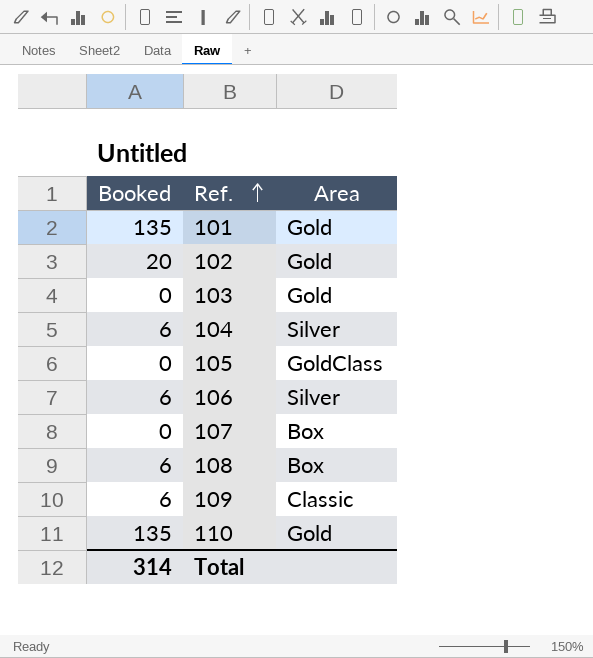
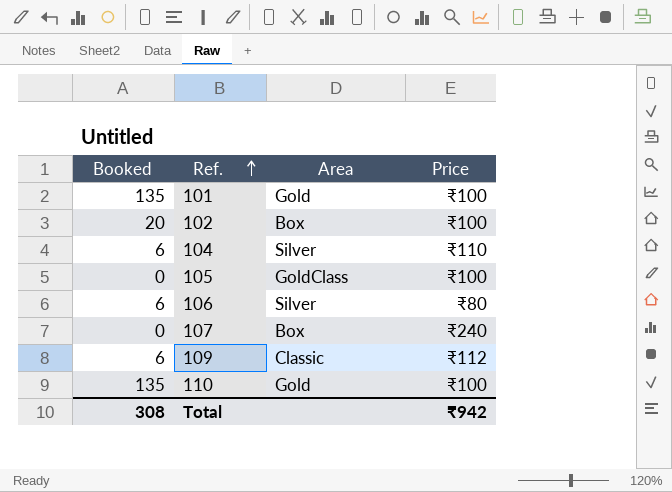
column Price | position: none -> 4
row 103: 0 | Gold -> none
row 108: 6 | Box -> none
102 | Area: Gold -> Box
Total | Booked: 314 -> 308

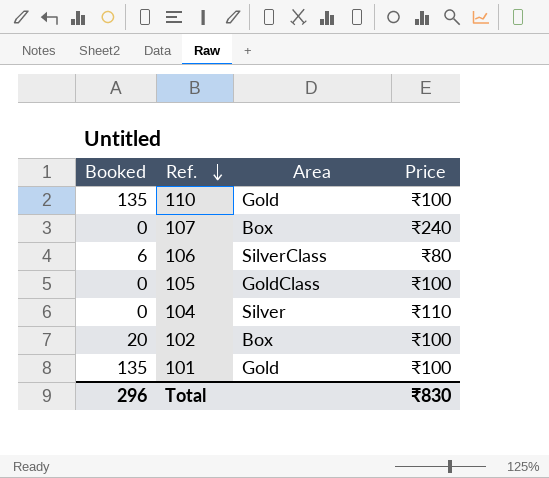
row order: Ref. ascending -> Ref. descending
row 109: 6 | Classic | ₹112 -> none
106 | Area: Silver -> SilverClass
104 | Booked: 6 -> 0
Total | Booked: 308 -> 296
Total | Price: ₹942 -> ₹830

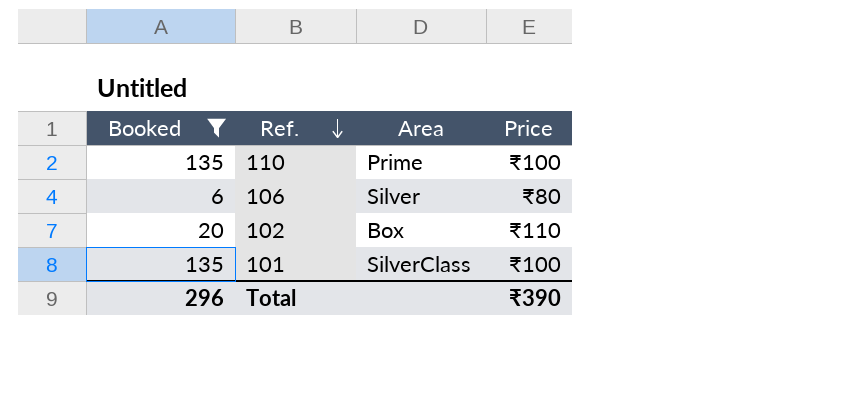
filter: none -> Booked != 0
110 | Area: Gold -> Prime
106 | Area: SilverClass -> Silver
102 | Price: ₹100 -> ₹110
101 | Area: Gold -> SilverClass
Total | Price: ₹830 -> ₹390

